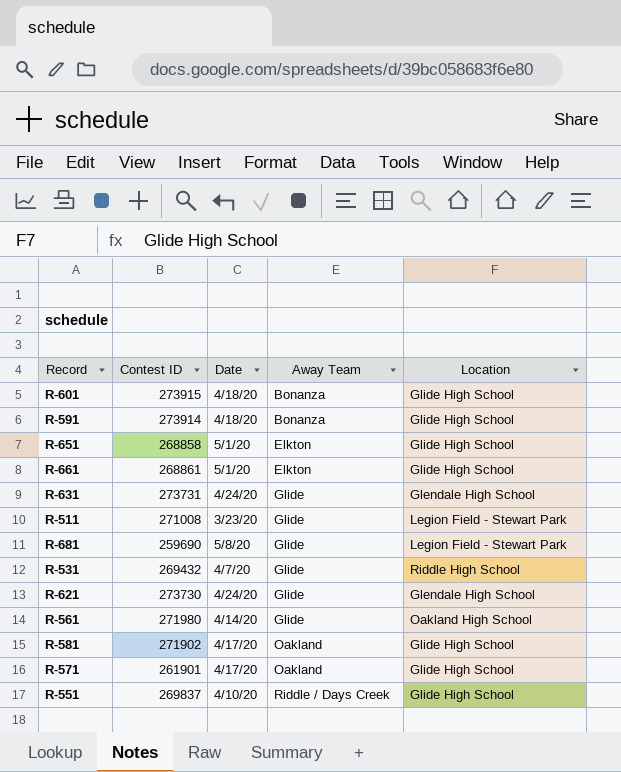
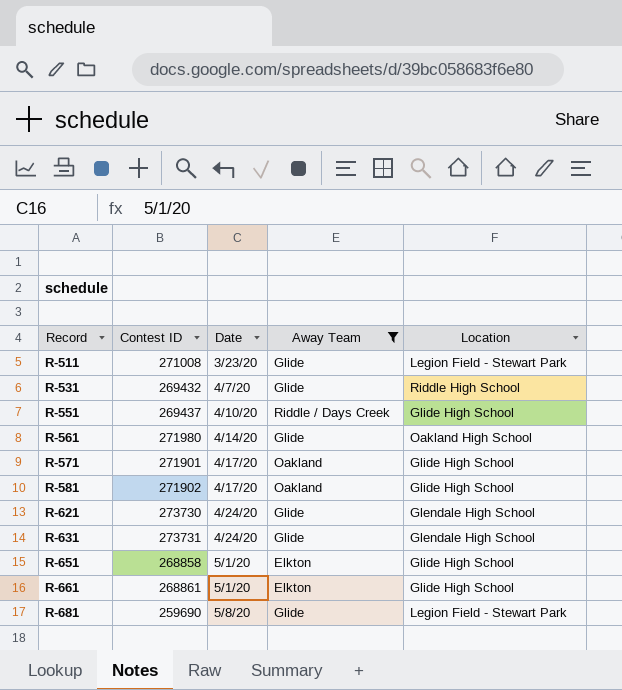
filter: none -> Away Team != Bonanza
row order: Away Team ascending -> Record ascending
R-551 | Contest ID: 269837 -> 269437
R-571 | Contest ID: 261901 -> 271901

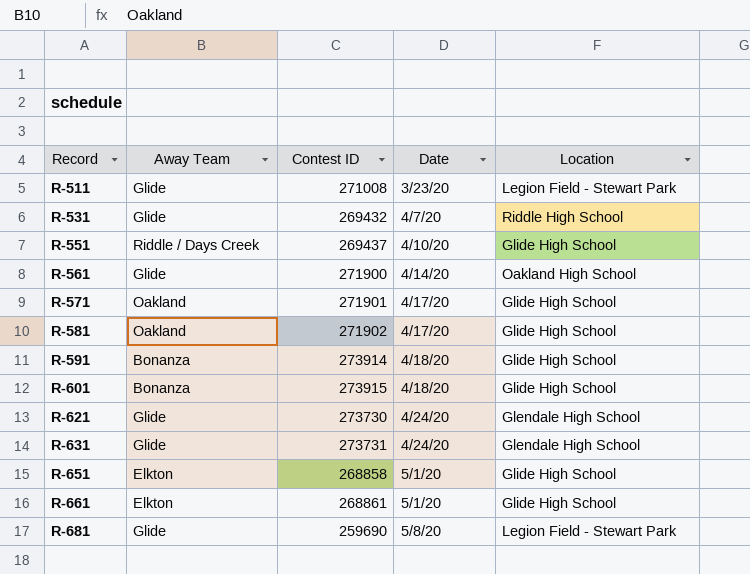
filter: Away Team != Bonanza -> none
column Away Team | position: 4 -> 2
R-561 | Contest ID: 271980 -> 271900

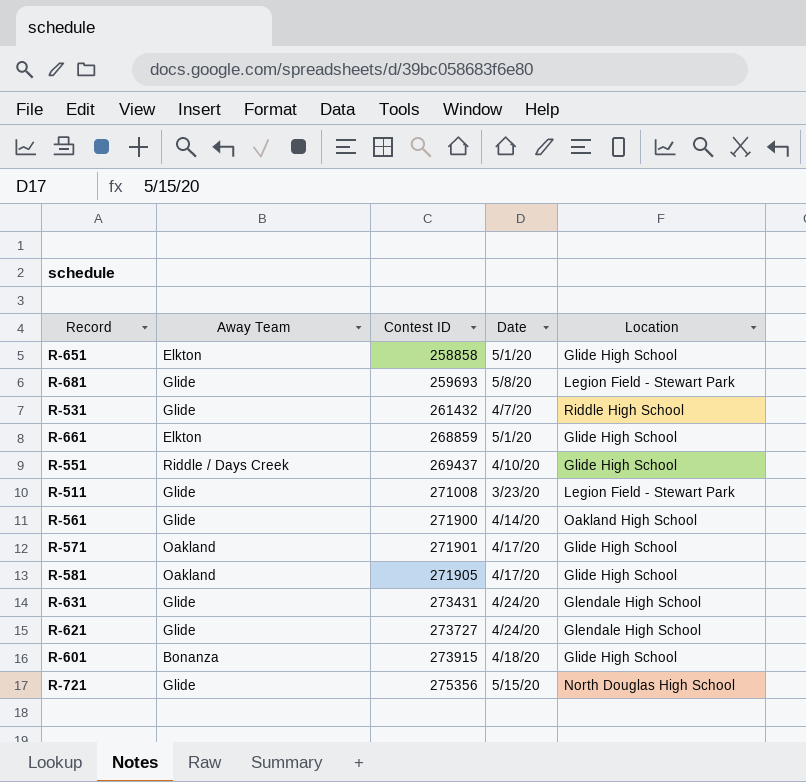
row order: Record ascending -> Contest ID ascending
row R-591: Bonanza | 273914 | 4/18/20 | Glide High School -> none
R-651 | Contest ID: 268858 -> 258858
R-681 | Contest ID: 259690 -> 259693
R-531 | Contest ID: 269432 -> 261432
R-661 | Contest ID: 268861 -> 268859
R-581 | Contest ID: 271902 -> 271905
R-631 | Contest ID: 273731 -> 273431
R-621 | Contest ID: 273730 -> 273727
row R-721: none -> Glide | 275356 | 5/15/20 | North Douglas High School

